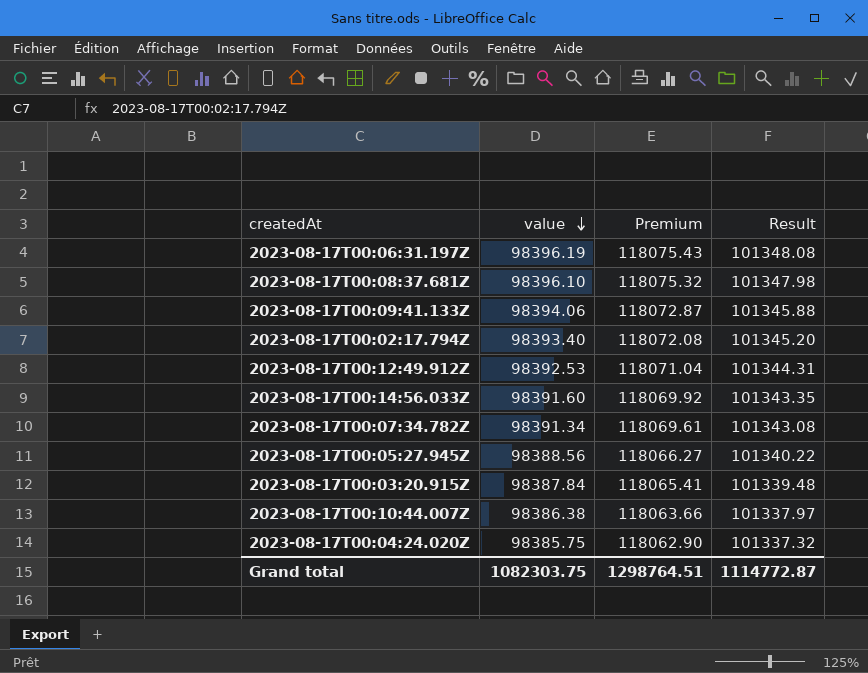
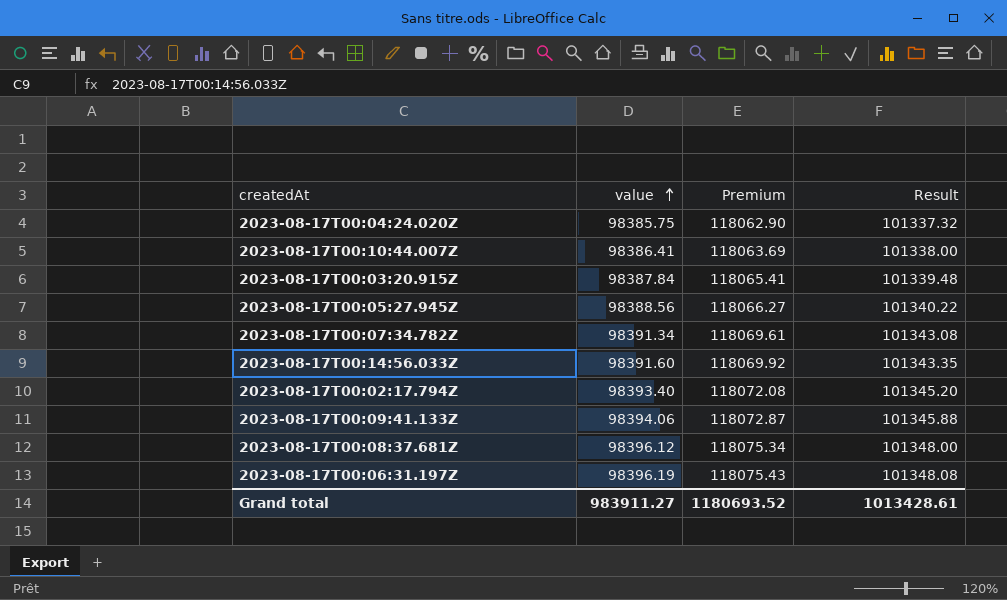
row order: value descending -> value ascending
row 2023-08-17T00:12:49.912Z: 98392.53 | 118071.04 | 101344.31 -> none
2023-08-17T00:10:44.007Z | value: 98386.38 -> 98386.41
2023-08-17T00:10:44.007Z | Premium: 118063.66 -> 118063.69
2023-08-17T00:10:44.007Z | Result: 101337.97 -> 101338.00
2023-08-17T00:08:37.681Z | value: 98396.10 -> 98396.12
2023-08-17T00:08:37.681Z | Premium: 118075.32 -> 118075.34
2023-08-17T00:08:37.681Z | Result: 101347.98 -> 101348.00
Grand total | value: 1082303.75 -> 983911.27
Grand total | Premium: 1298764.51 -> 1180693.52
Grand total | Result: 1114772.87 -> 1013428.61

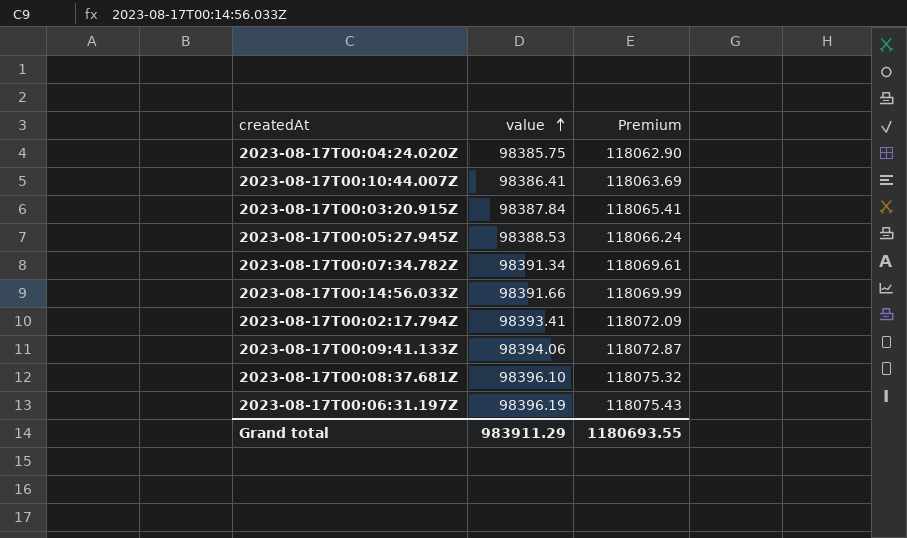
column Result | formula: [value] * 1.03 -> none
2023-08-17T00:05:27.945Z | value: 98388.56 -> 98388.53
2023-08-17T00:05:27.945Z | Premium: 118066.27 -> 118066.24
2023-08-17T00:14:56.033Z | value: 98391.60 -> 98391.66
2023-08-17T00:14:56.033Z | Premium: 118069.92 -> 118069.99
2023-08-17T00:02:17.794Z | value: 98393.40 -> 98393.41
2023-08-17T00:02:17.794Z | Premium: 118072.08 -> 118072.09
2023-08-17T00:08:37.681Z | value: 98396.12 -> 98396.10
2023-08-17T00:08:37.681Z | Premium: 118075.34 -> 118075.32
Grand total | value: 983911.27 -> 983911.29
Grand total | Premium: 1180693.52 -> 1180693.55

